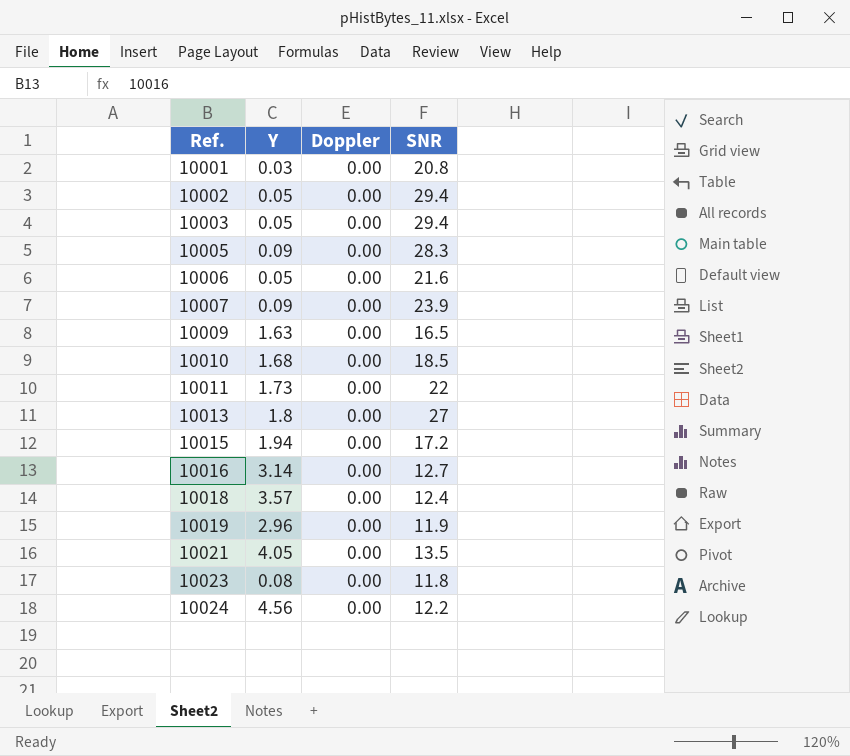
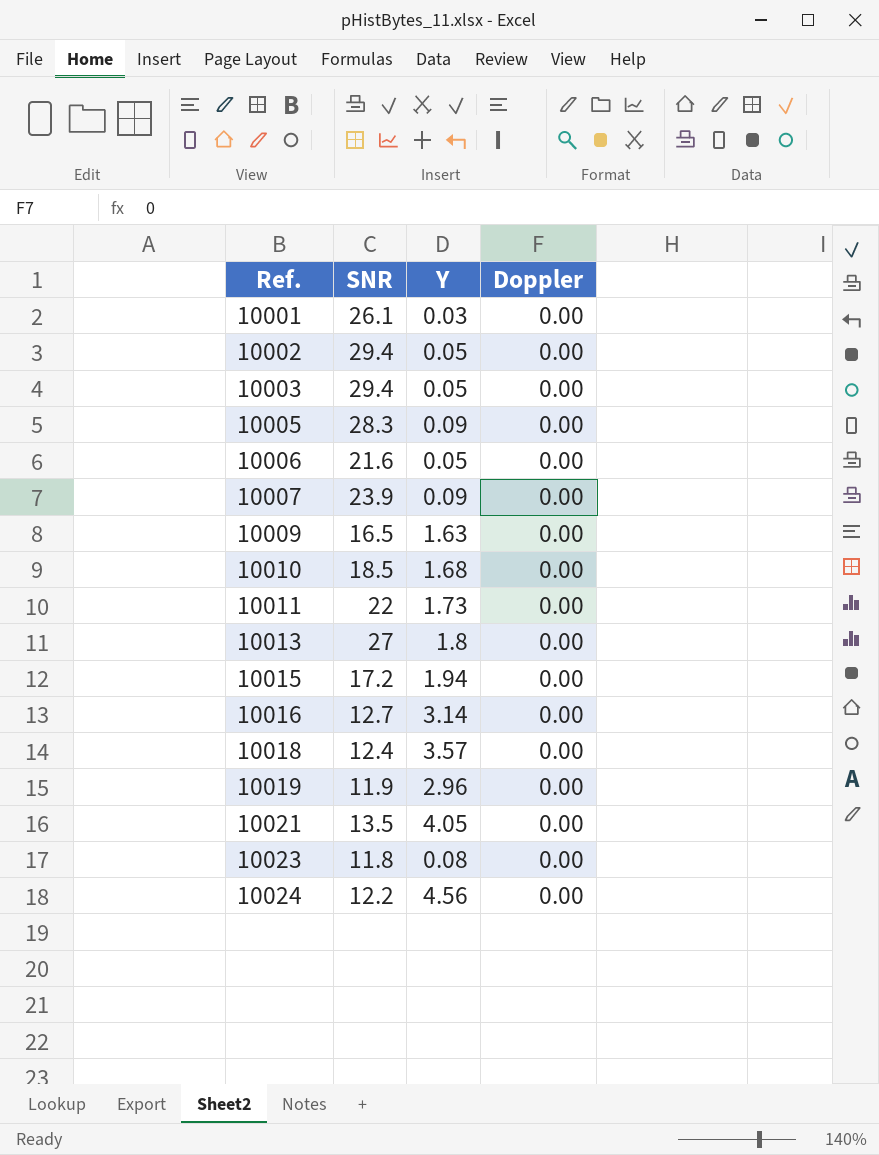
column SNR | position: 4 -> 2
10001 | SNR: 20.8 -> 26.1

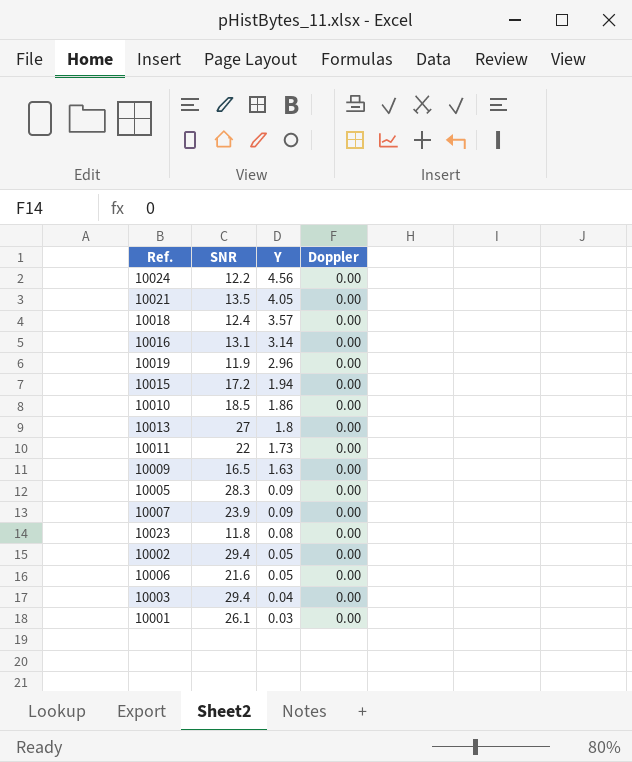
row order: Ref. ascending -> Y descending
10016 | SNR: 12.7 -> 13.1
10010 | Y: 1.68 -> 1.86
10003 | Y: 0.05 -> 0.04

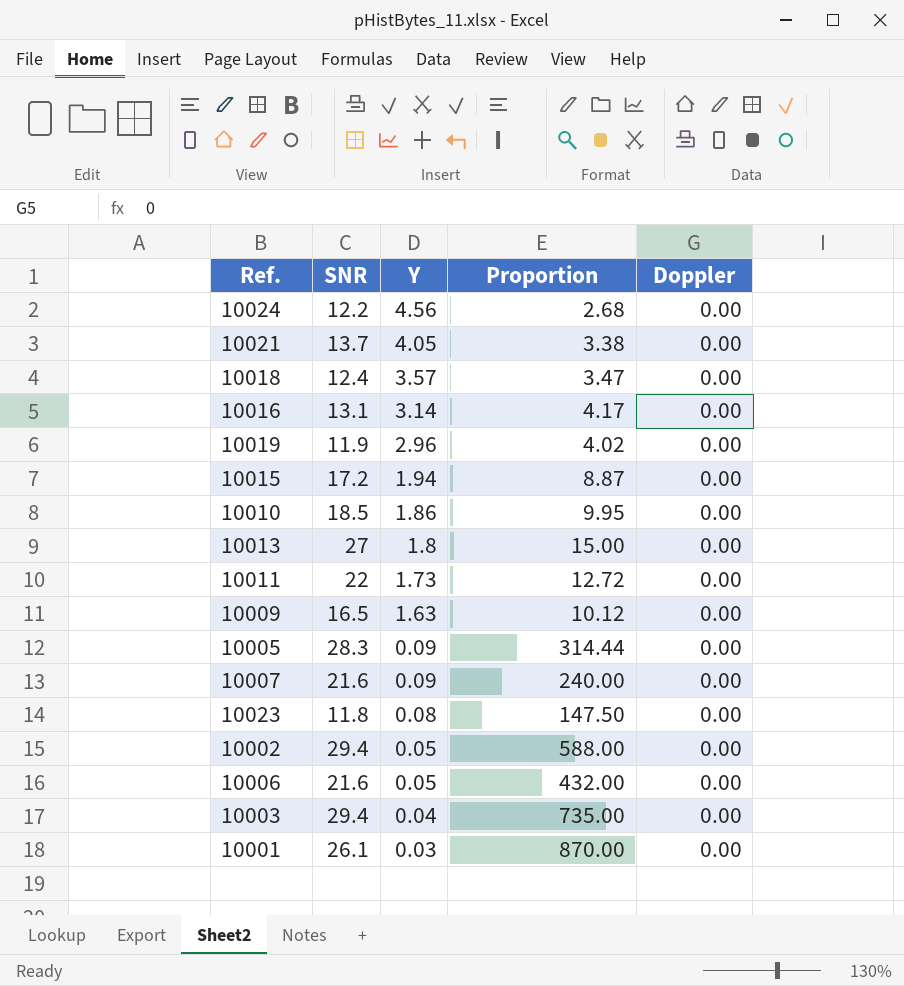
column Proportion | formula: none -> [SNR] / [Y]
10021 | SNR: 13.5 -> 13.7
10007 | SNR: 23.9 -> 21.6

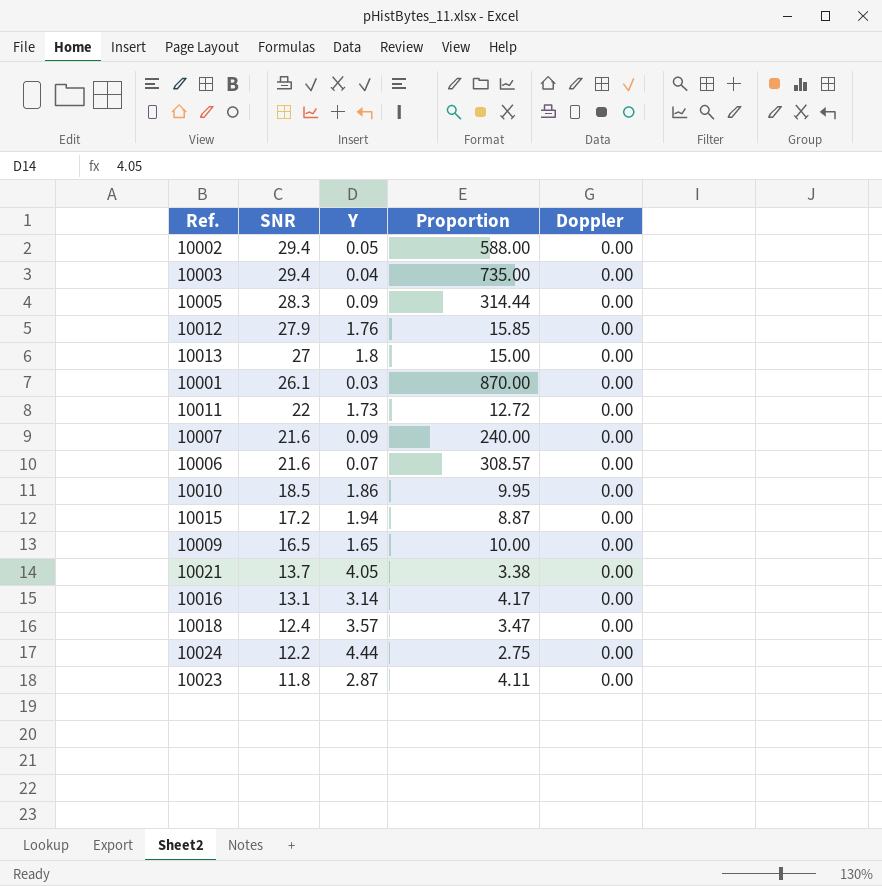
row order: Y descending -> SNR descending
row 10019: 11.9 | 2.96 | 4.02 | 0.00 -> none
row 10012: none -> 27.9 | 1.76 | 15.85 | 0.00
10006 | Y: 0.05 -> 0.07
10006 | Proportion: 432.00 -> 308.57
10009 | Y: 1.63 -> 1.65
10009 | Proportion: 10.12 -> 10.00
10024 | Y: 4.56 -> 4.44
10024 | Proportion: 2.68 -> 2.75
10023 | Y: 0.08 -> 2.87
10023 | Proportion: 147.50 -> 4.11

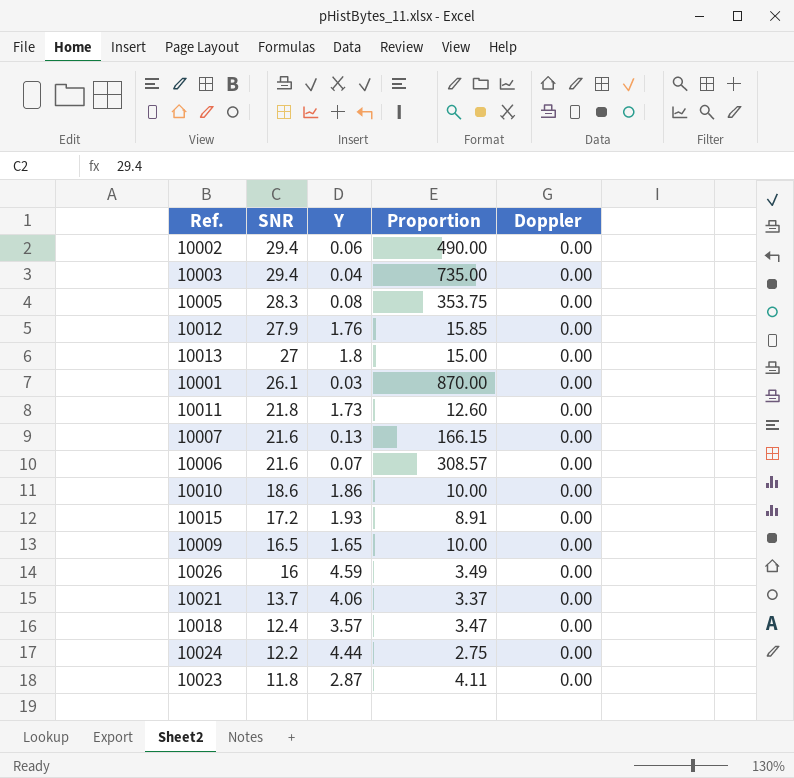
row 10016: 13.1 | 3.14 | 4.17 | 0.00 -> none
10002 | Y: 0.05 -> 0.06
10002 | Proportion: 588.00 -> 490.00
10005 | Y: 0.09 -> 0.08
10005 | Proportion: 314.44 -> 353.75
10011 | SNR: 22 -> 21.8
10011 | Proportion: 12.72 -> 12.60
10007 | Y: 0.09 -> 0.13
10007 | Proportion: 240.00 -> 166.15
10010 | SNR: 18.5 -> 18.6
10010 | Proportion: 9.95 -> 10.00
10015 | Y: 1.94 -> 1.93
10015 | Proportion: 8.87 -> 8.91
row 10026: none -> 16 | 4.59 | 3.49 | 0.00
10021 | Y: 4.05 -> 4.06
10021 | Proportion: 3.38 -> 3.37

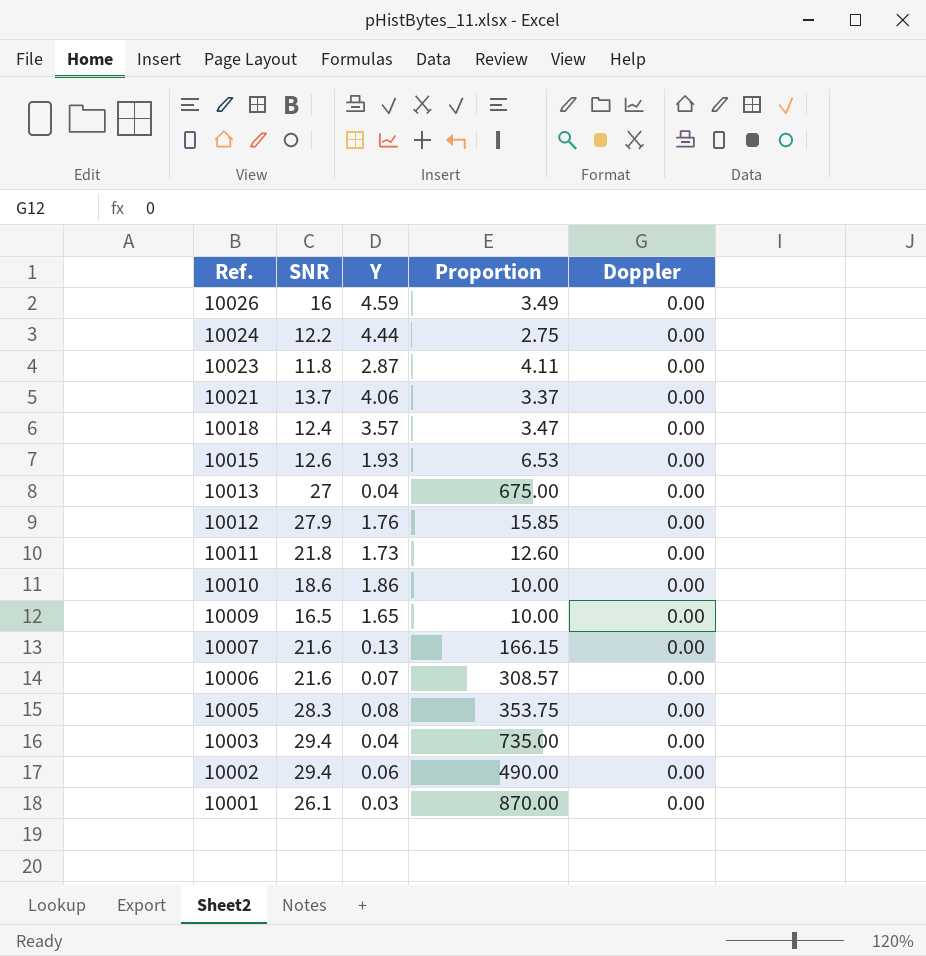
row order: SNR descending -> Ref. descending
10015 | SNR: 17.2 -> 12.6
10015 | Proportion: 8.91 -> 6.53
10013 | Y: 1.8 -> 0.04
10013 | Proportion: 15.00 -> 675.00

